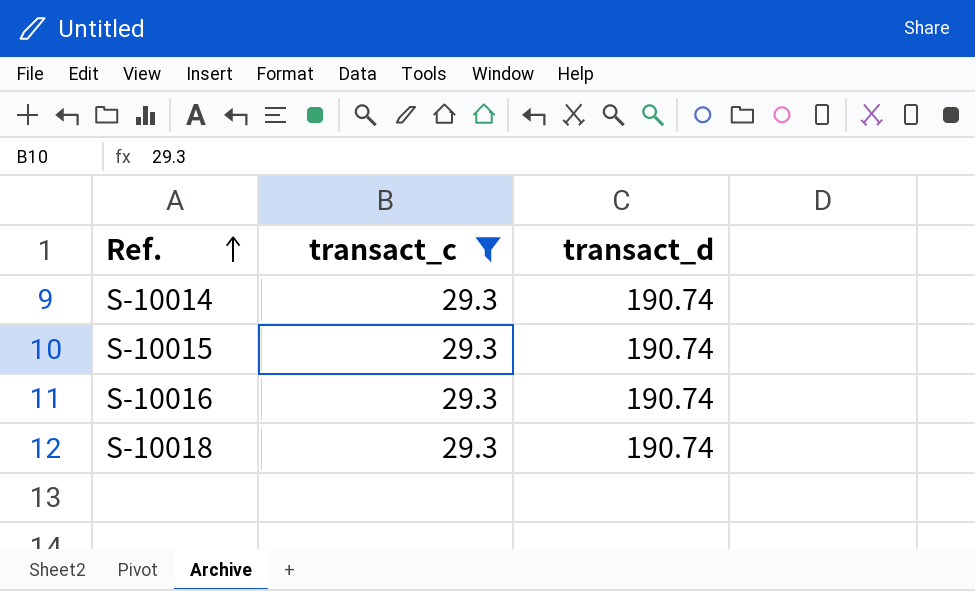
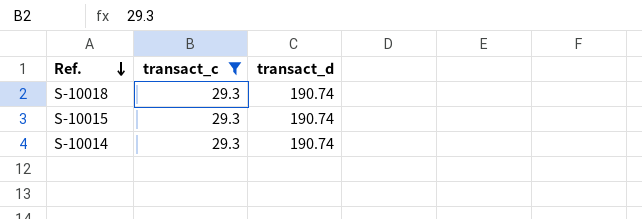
row order: Ref. ascending -> Ref. descending
row S-10016: 29.3 | 190.74 -> none

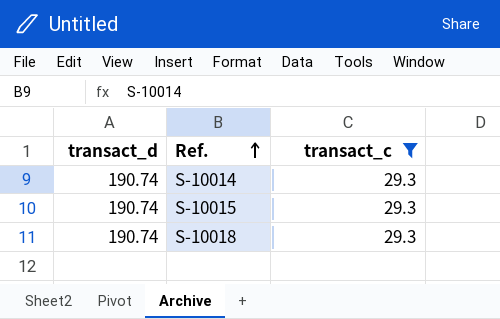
row order: Ref. descending -> Ref. ascending
column transact_d | position: 3 -> 1

